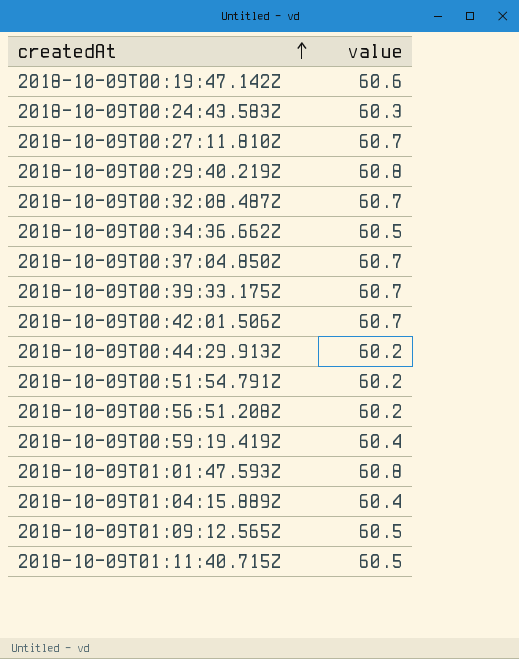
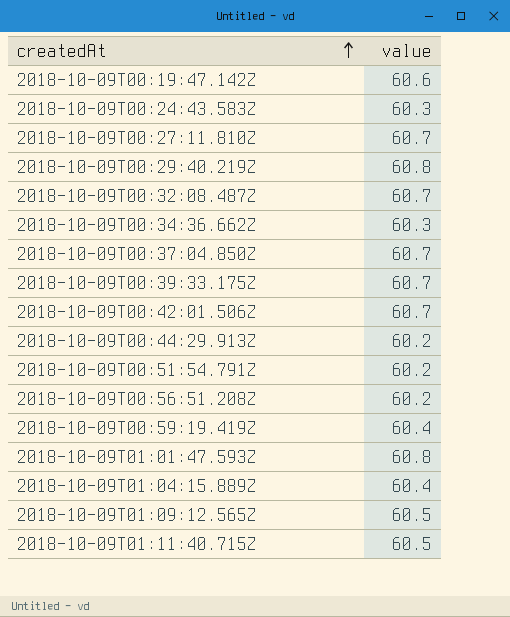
2018-10-09T00:34:36.662Z | value: 60.5 -> 60.3

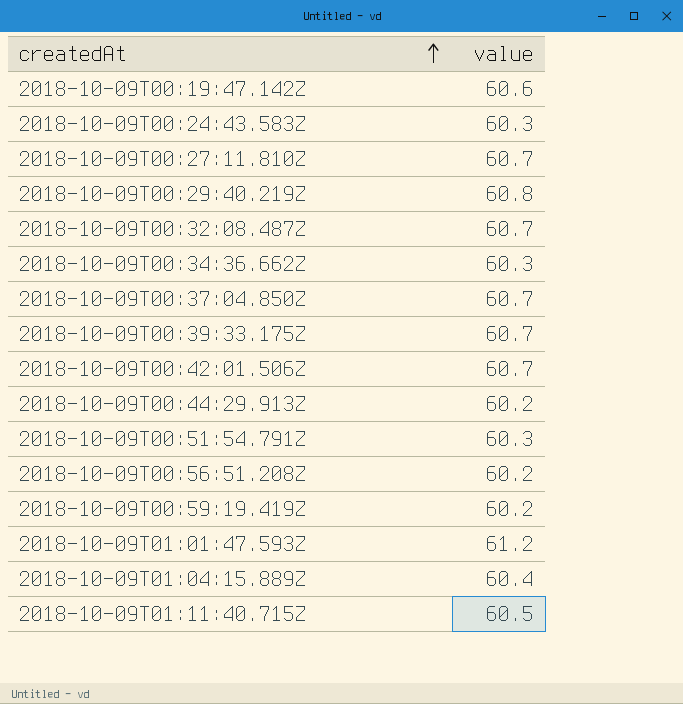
row 2018-10-09T01:09:12.565Z: 60.5 -> none
2018-10-09T00:51:54.791Z | value: 60.2 -> 60.3
2018-10-09T00:59:19.419Z | value: 60.4 -> 60.2
2018-10-09T01:01:47.593Z | value: 60.8 -> 61.2

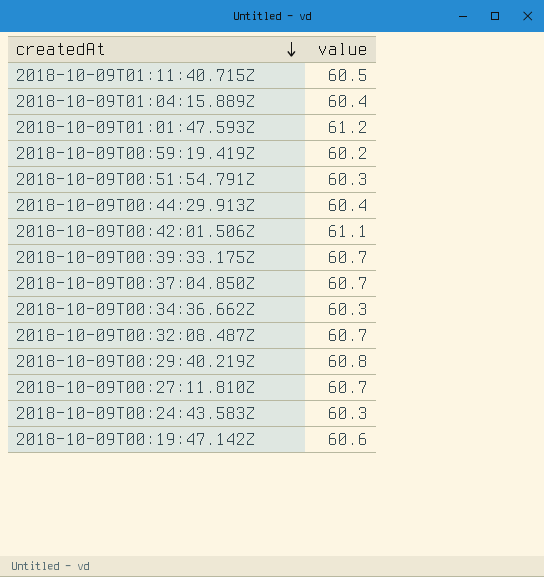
row order: createdAt ascending -> createdAt descending
row 2018-10-09T00:56:51.208Z: 60.2 -> none
2018-10-09T00:44:29.913Z | value: 60.2 -> 60.4
2018-10-09T00:42:01.506Z | value: 60.7 -> 61.1

